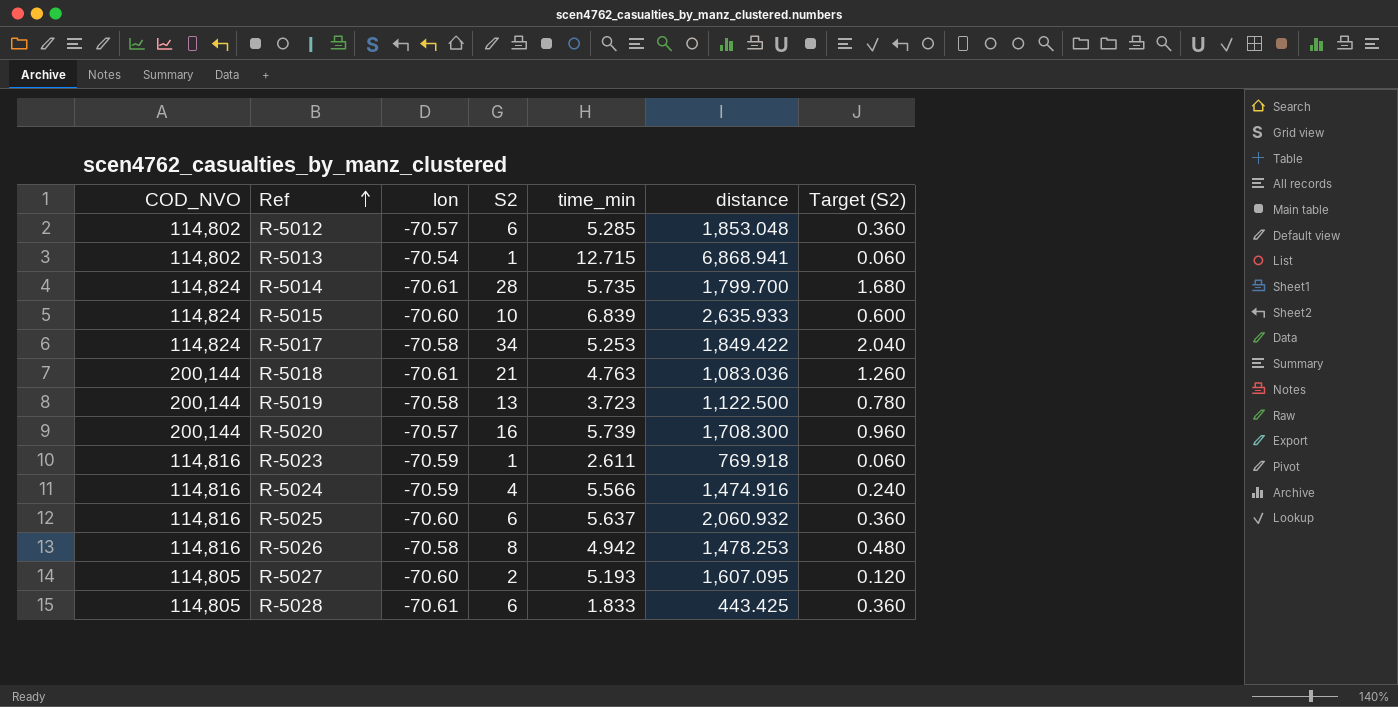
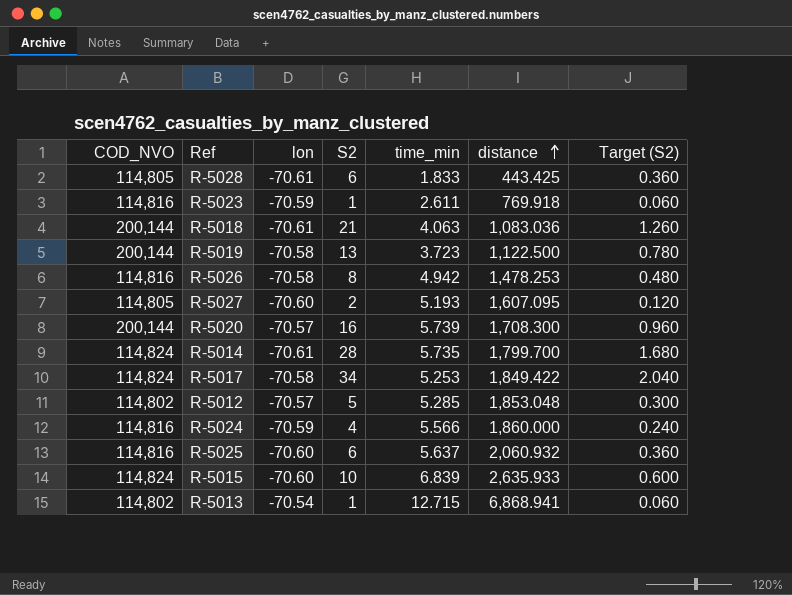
row order: Ref ascending -> distance ascending
R-5018 | time_min: 4.763 -> 4.063
R-5012 | S2: 6 -> 5
R-5012 | Target (S2): 0.360 -> 0.300
R-5024 | distance: 1,474.916 -> 1,860.000

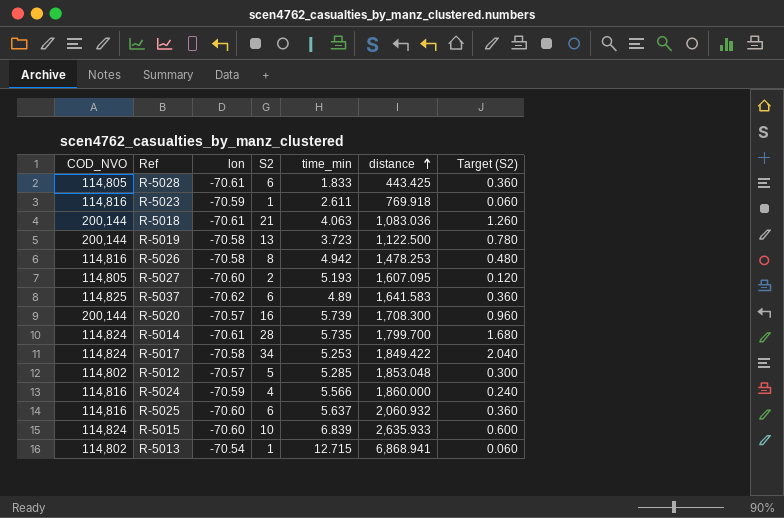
row R-5037: none -> 114,825 | -70.62 | 6 | 4.89 | 1,641.583 | 0.360

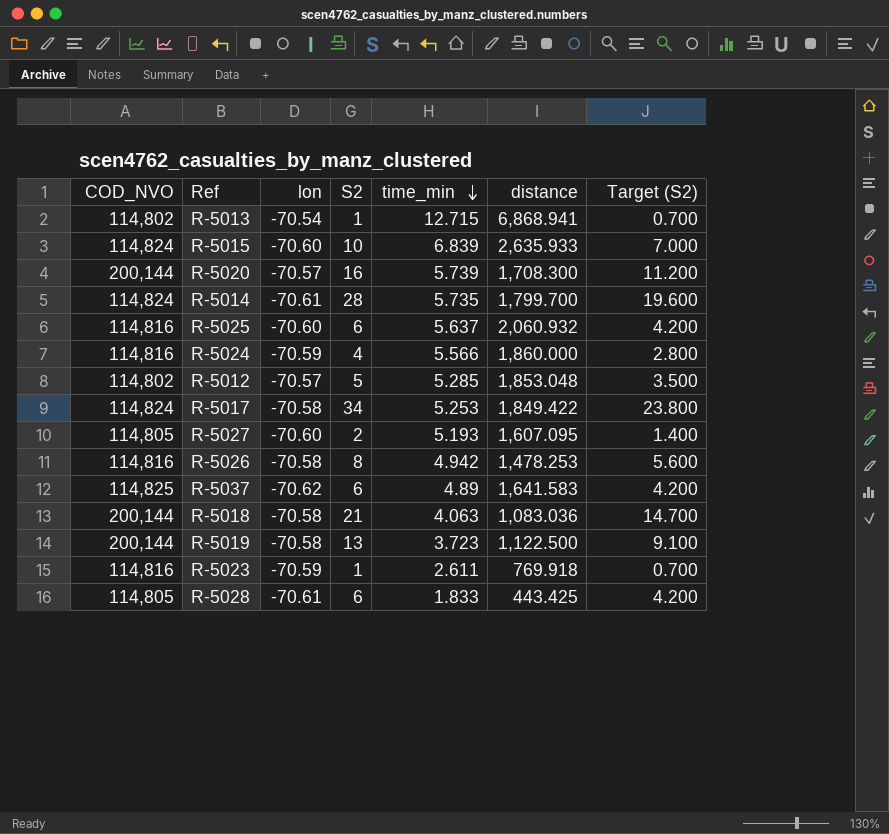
row order: distance ascending -> time_min descending
column Target (S2) | formula: [S2] * 0.06 -> [S2] * 0.7
R-5018 | lon: -70.61 -> -70.58

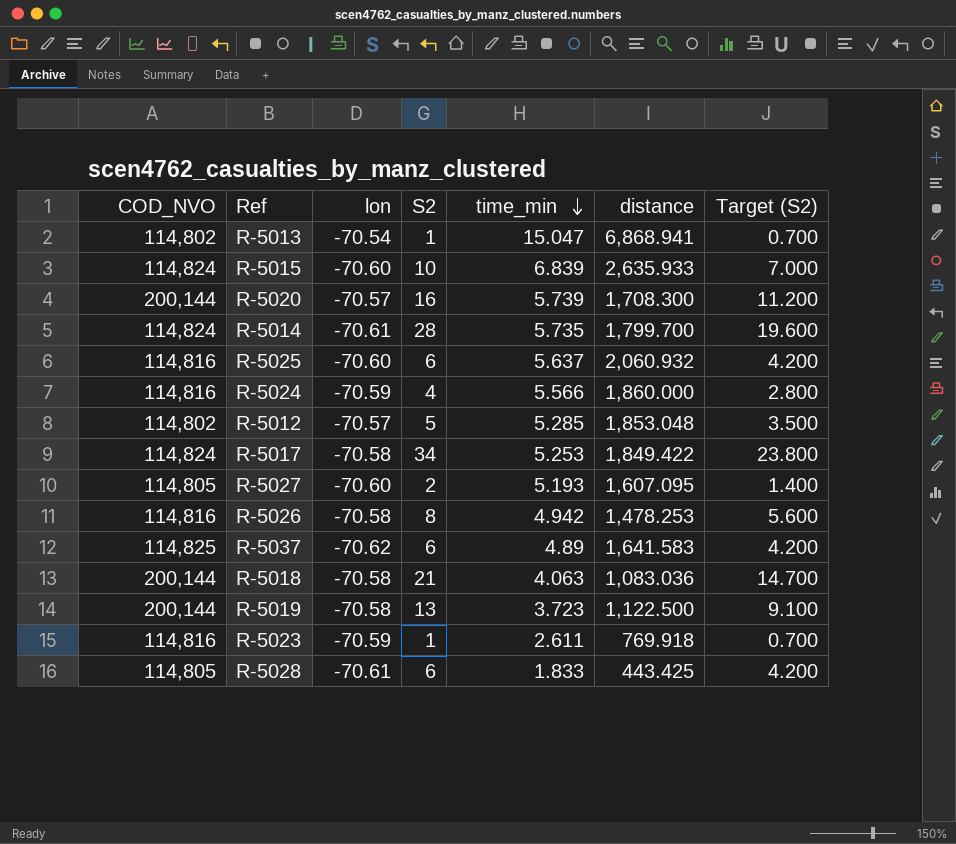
R-5013 | time_min: 12.715 -> 15.047

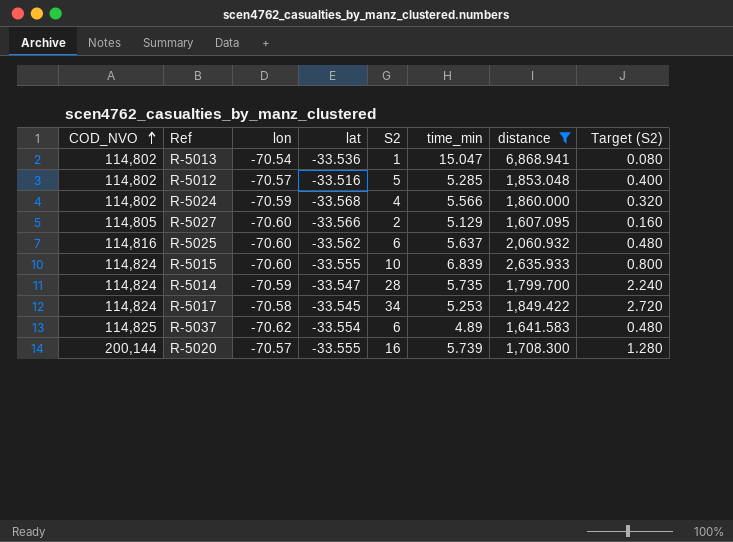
filter: none -> distance >= 1,607.095
row order: time_min descending -> COD_NVO ascending
column lat | position: none -> 4
column Target (S2) | formula: [S2] * 0.7 -> [S2] * 0.08
R-5024 | COD_NVO: 114,816 -> 114,802
R-5027 | time_min: 5.193 -> 5.129
R-5014 | lon: -70.61 -> -70.59

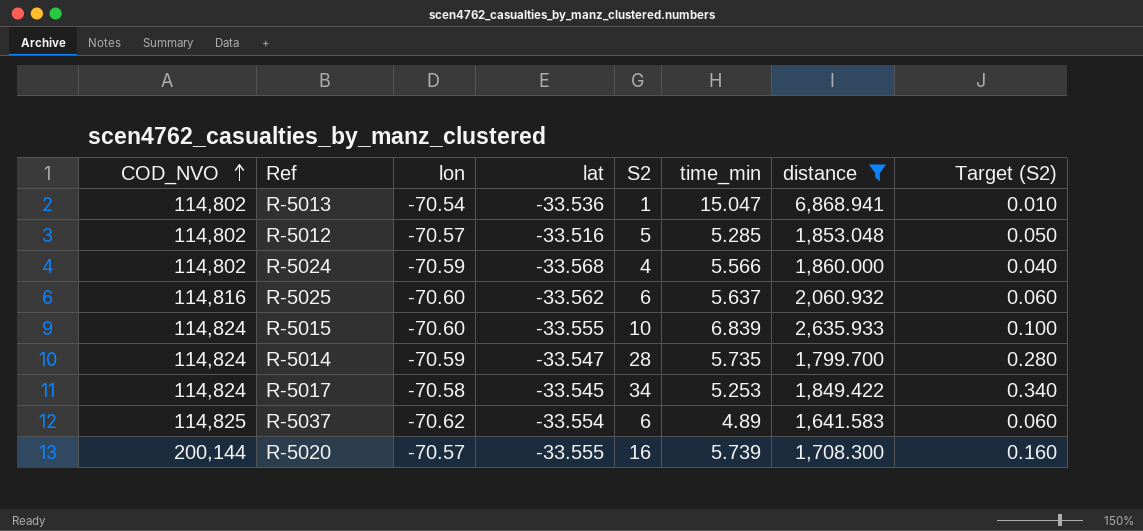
column Target (S2) | formula: [S2] * 0.08 -> [S2] * 0.01
row R-5027: 114,805 | -70.60 | -33.566 | 2 | 5.129 | 1,607.095 | 0.160 -> none

